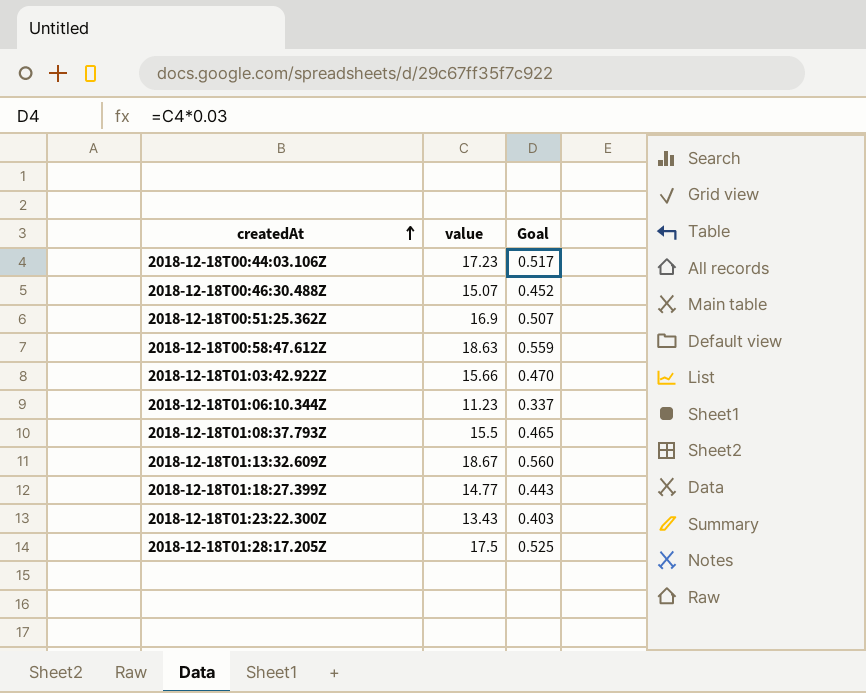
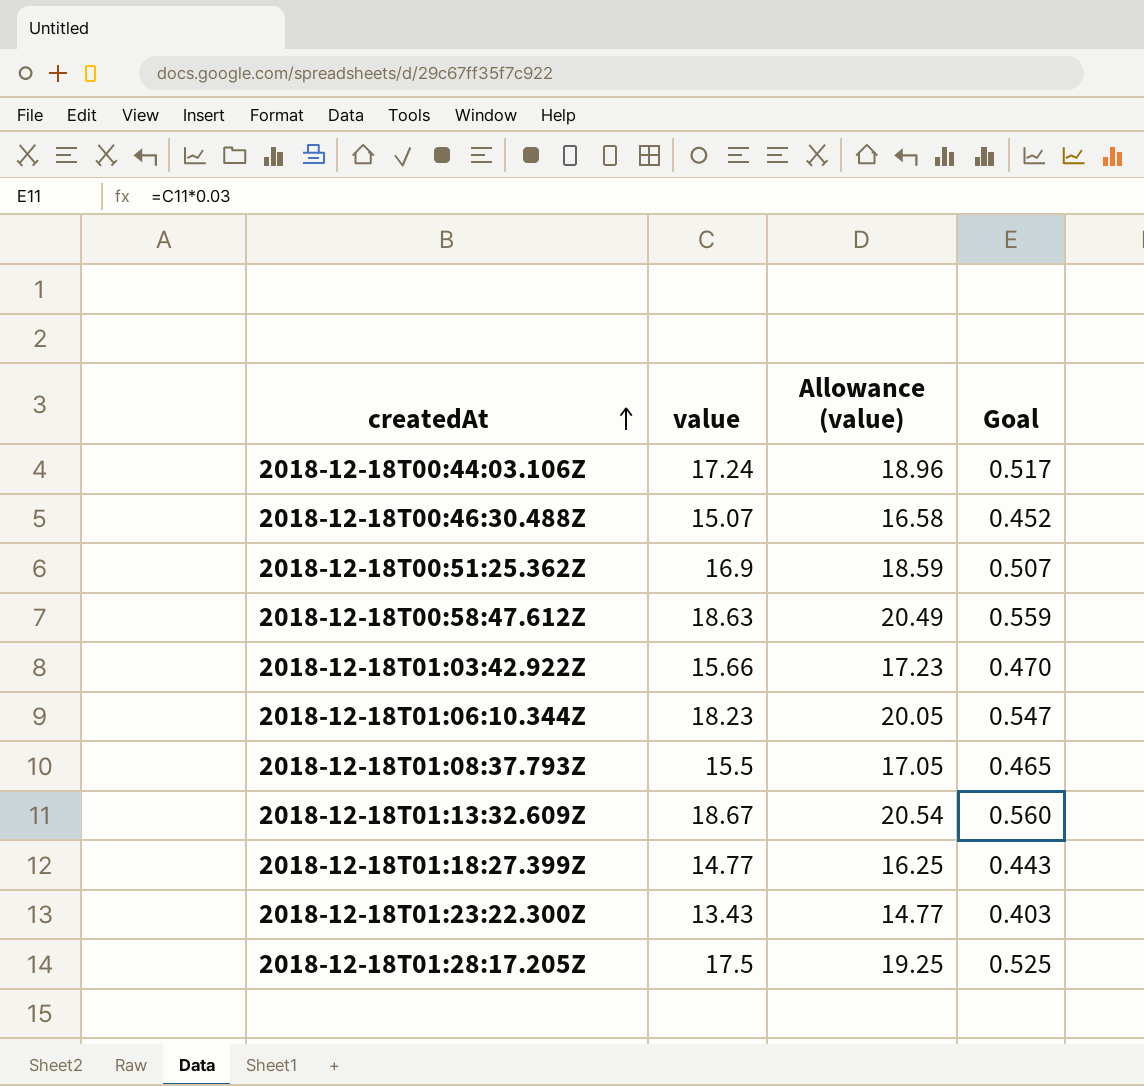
column Allowance (value) | formula: none -> [value] * 1.1
2018-12-18T00:44:03.106Z | value: 17.23 -> 17.24
2018-12-18T01:06:10.344Z | value: 11.23 -> 18.23
2018-12-18T01:06:10.344Z | Goal: 0.337 -> 0.547

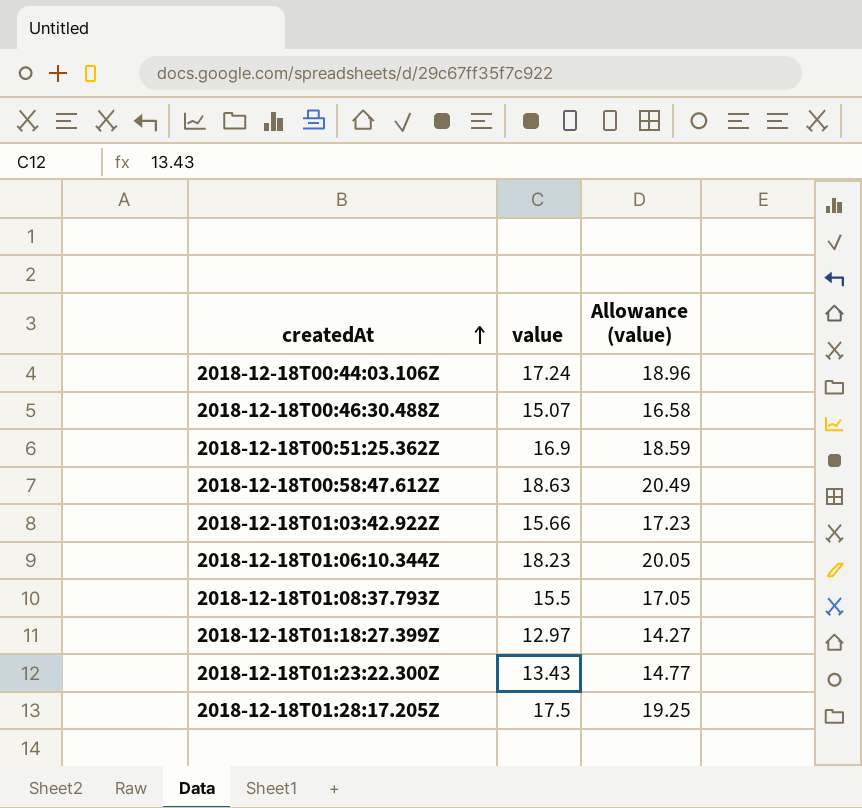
column Goal | formula: [value] * 0.03 -> none
row 2018-12-18T01:13:32.609Z: 18.67 | 20.54 | 0.560 -> none
2018-12-18T01:18:27.399Z | value: 14.77 -> 12.97
2018-12-18T01:18:27.399Z | Allowance (value): 16.25 -> 14.27

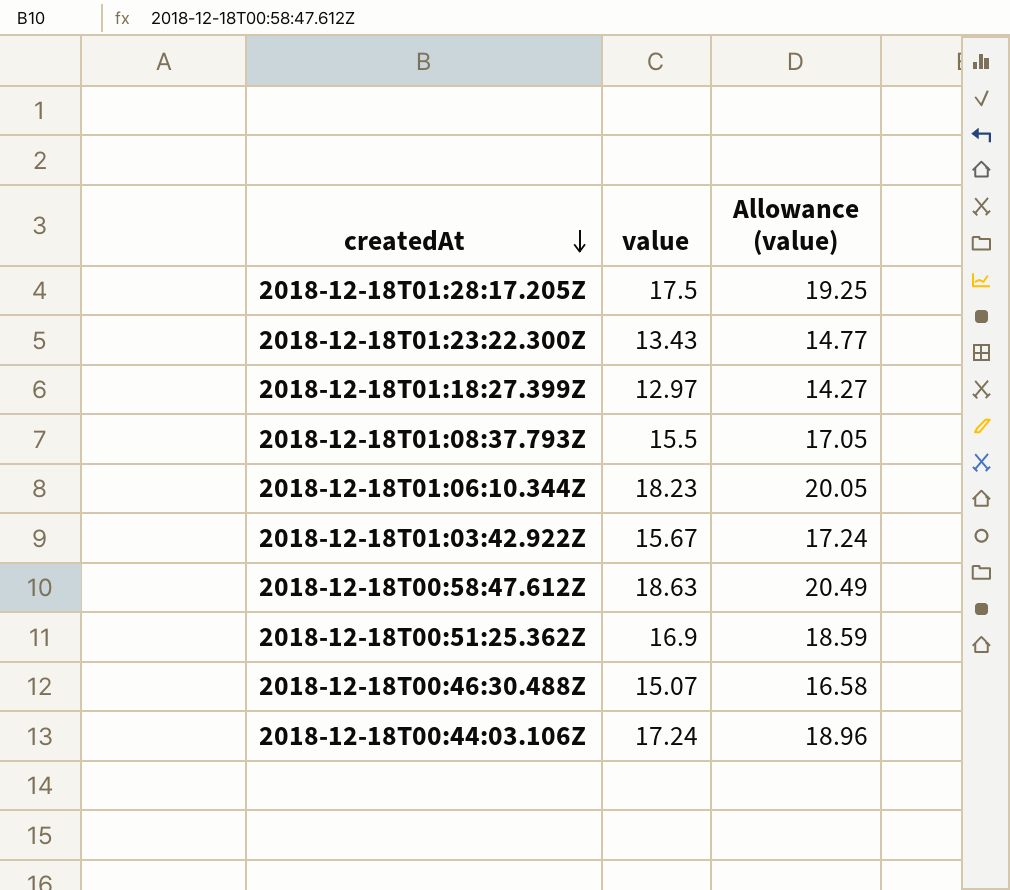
row order: createdAt ascending -> createdAt descending
2018-12-18T01:03:42.922Z | value: 15.66 -> 15.67
2018-12-18T01:03:42.922Z | Allowance (value): 17.23 -> 17.24

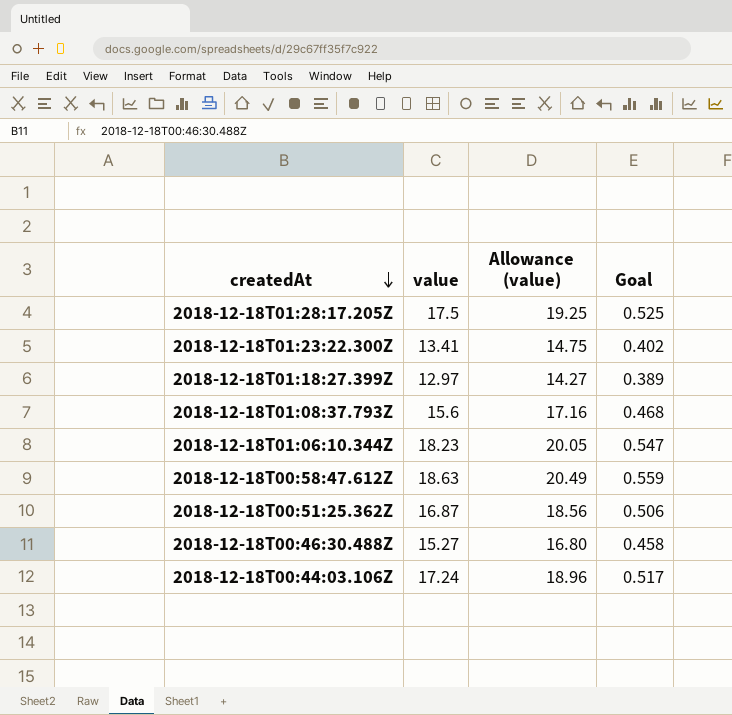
column Goal | formula: none -> [value] * 0.03
row 2018-12-18T01:03:42.922Z: 15.67 | 17.24 -> none
2018-12-18T01:23:22.300Z | value: 13.43 -> 13.41
2018-12-18T01:23:22.300Z | Allowance (value): 14.77 -> 14.75
2018-12-18T01:08:37.793Z | value: 15.5 -> 15.6
2018-12-18T01:08:37.793Z | Allowance (value): 17.05 -> 17.16
2018-12-18T00:51:25.362Z | value: 16.9 -> 16.87
2018-12-18T00:51:25.362Z | Allowance (value): 18.59 -> 18.56
2018-12-18T00:46:30.488Z | value: 15.07 -> 15.27
2018-12-18T00:46:30.488Z | Allowance (value): 16.58 -> 16.80

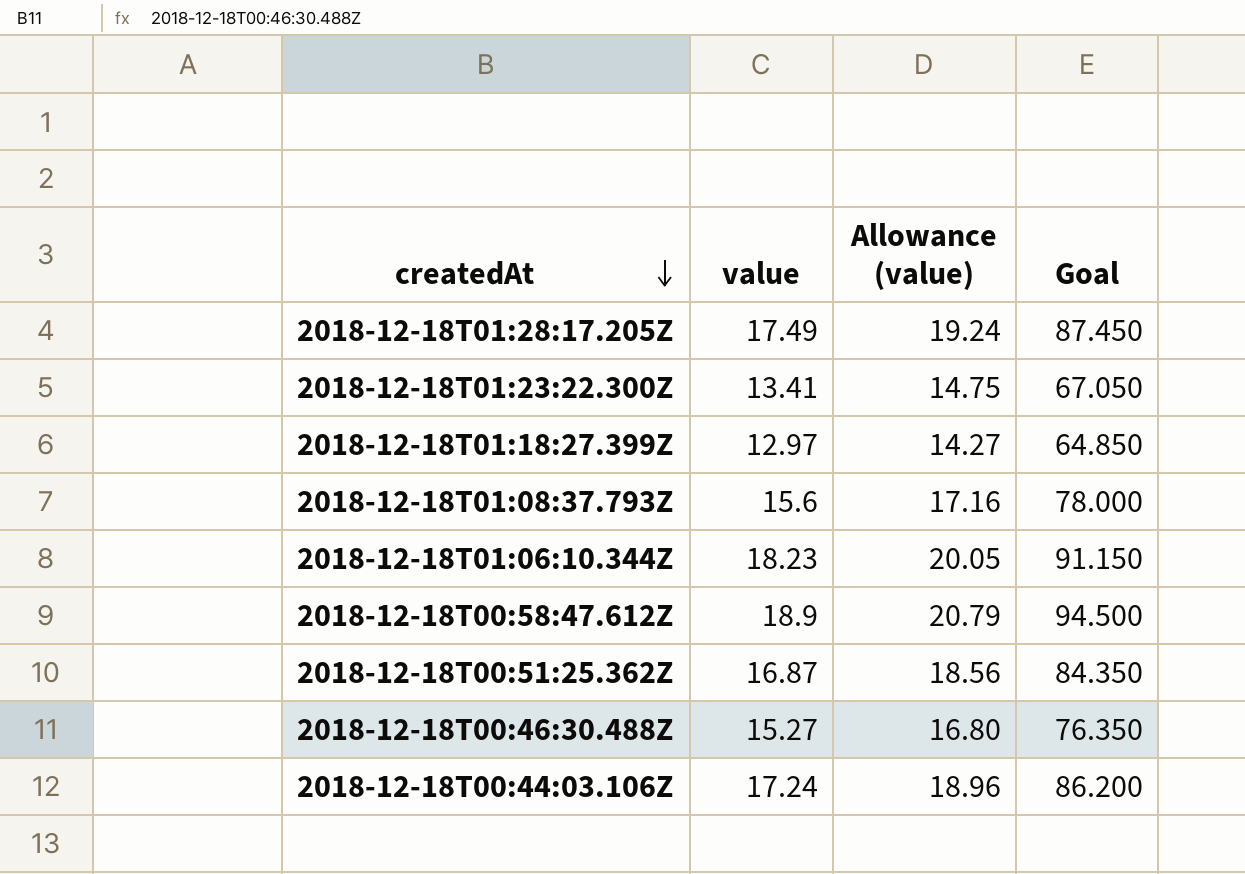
column Goal | formula: [value] * 0.03 -> [value] * 5
2018-12-18T01:28:17.205Z | value: 17.5 -> 17.49
2018-12-18T01:28:17.205Z | Allowance (value): 19.25 -> 19.24
2018-12-18T00:58:47.612Z | value: 18.63 -> 18.9
2018-12-18T00:58:47.612Z | Allowance (value): 20.49 -> 20.79

